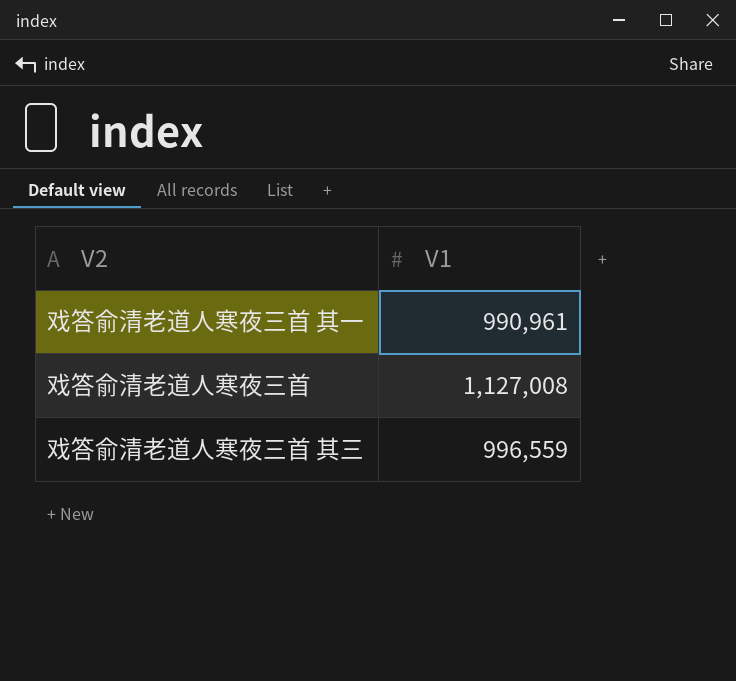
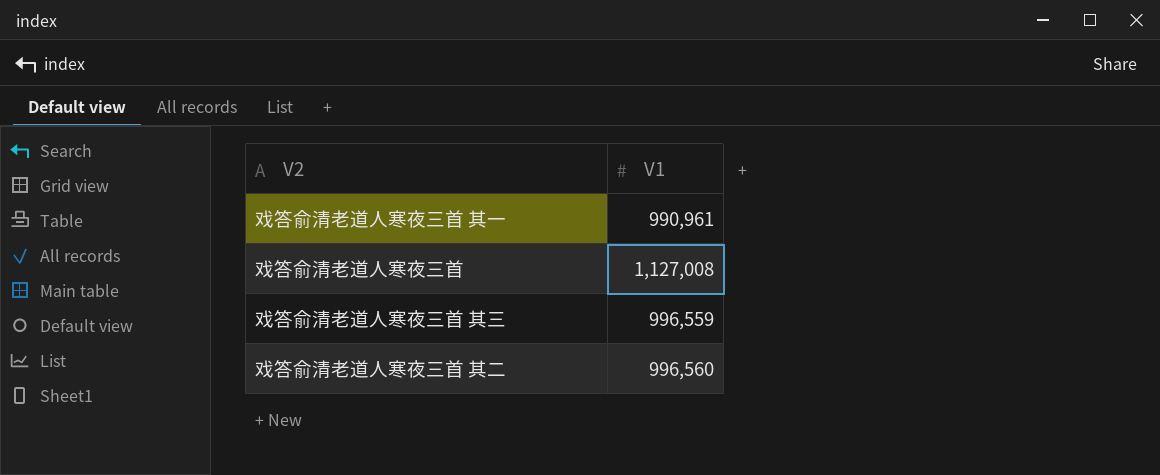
row 戏答俞清老道人寒夜三首 其二: none -> 996,560

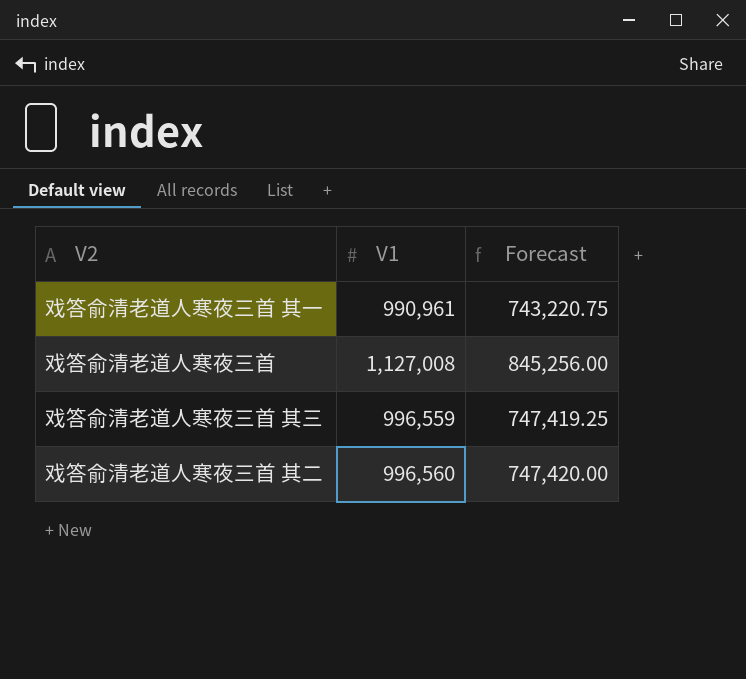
column Forecast | formula: none -> [V1] * 0.75

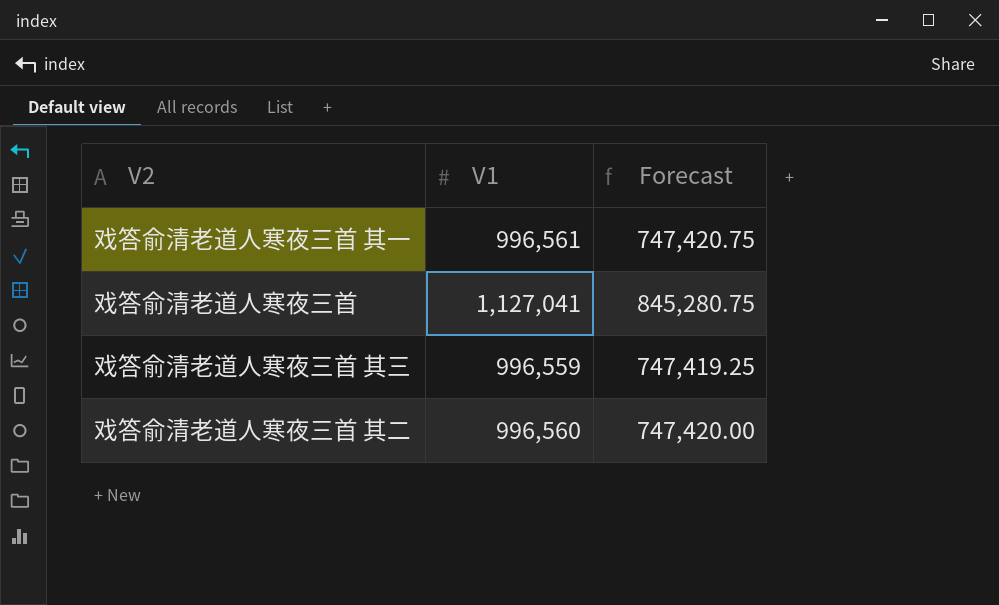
戏答俞清老道人寒夜三首 其一 | V1: 990,961 -> 996,561
戏答俞清老道人寒夜三首 其一 | Forecast: 743,220.75 -> 747,420.75
戏答俞清老道人寒夜三首 | V1: 1,127,008 -> 1,127,041
戏答俞清老道人寒夜三首 | Forecast: 845,256.00 -> 845,280.75

